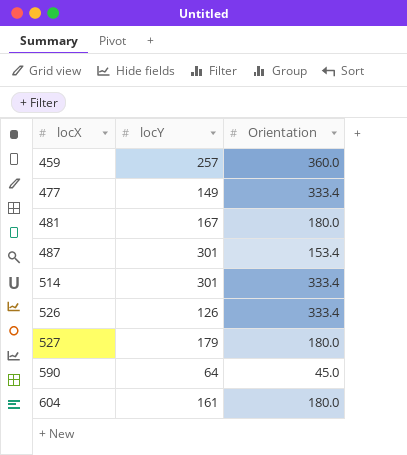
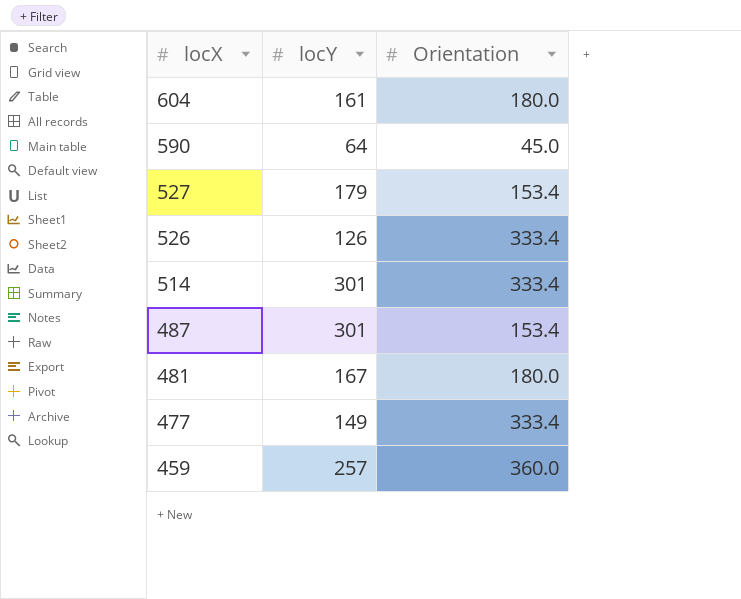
row order: locX ascending -> locX descending
527 | Orientation: 180.0 -> 153.4

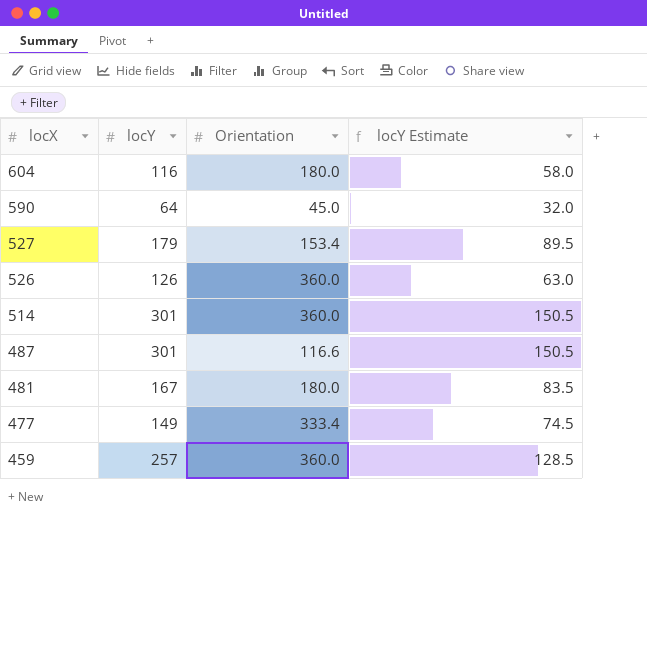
column locY Estimate | formula: none -> [locY] * 0.5
604 | locY: 161 -> 116
526 | Orientation: 333.4 -> 360.0
514 | Orientation: 333.4 -> 360.0
487 | Orientation: 153.4 -> 116.6

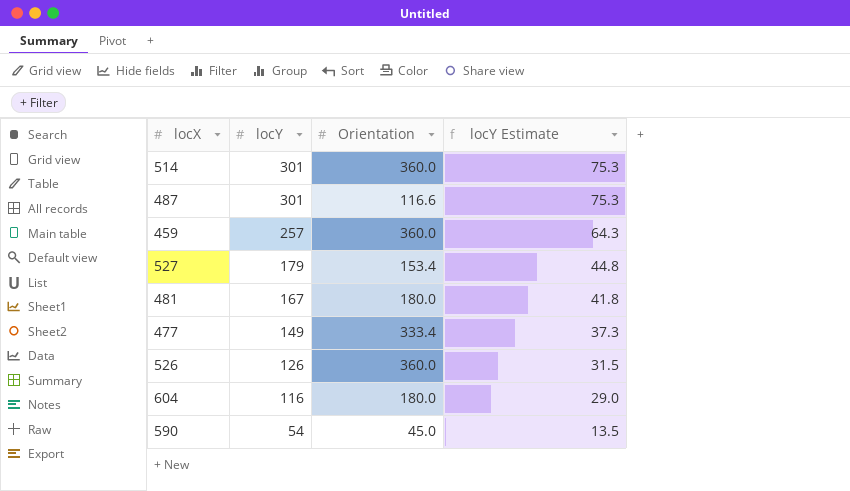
row order: locX descending -> locY descending
column locY Estimate | formula: [locY] * 0.5 -> [locY] * 0.25
590 | locY: 64 -> 54

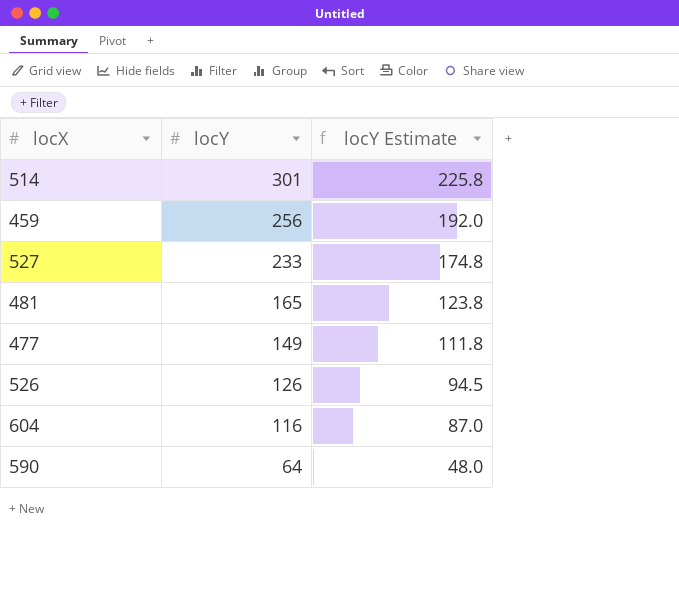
column Orientation | position: 3 -> none
column locY Estimate | formula: [locY] * 0.25 -> [locY] * 0.75
row 487: 301 | 116.6 | 75.3 -> none
459 | locY: 257 -> 256
527 | locY: 179 -> 233
481 | locY: 167 -> 165
590 | locY: 54 -> 64

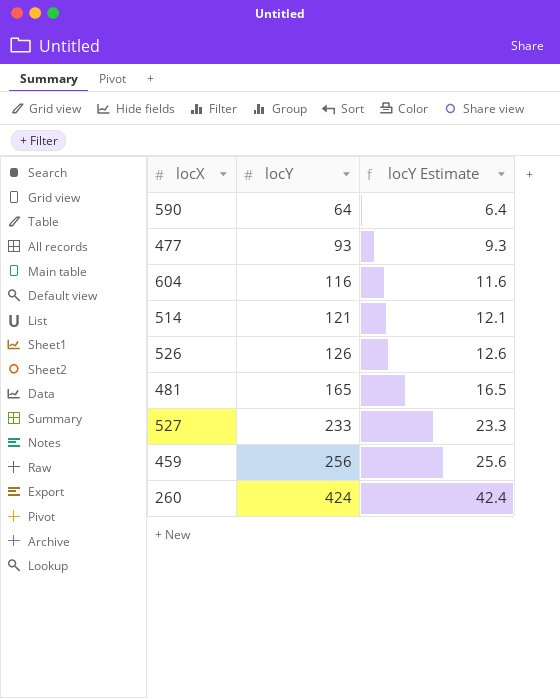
row order: locY descending -> locY ascending
column locY Estimate | formula: [locY] * 0.75 -> [locY] * 0.1
477 | locY: 149 -> 93
514 | locY: 301 -> 121
row 260: none -> 424 | 42.4

